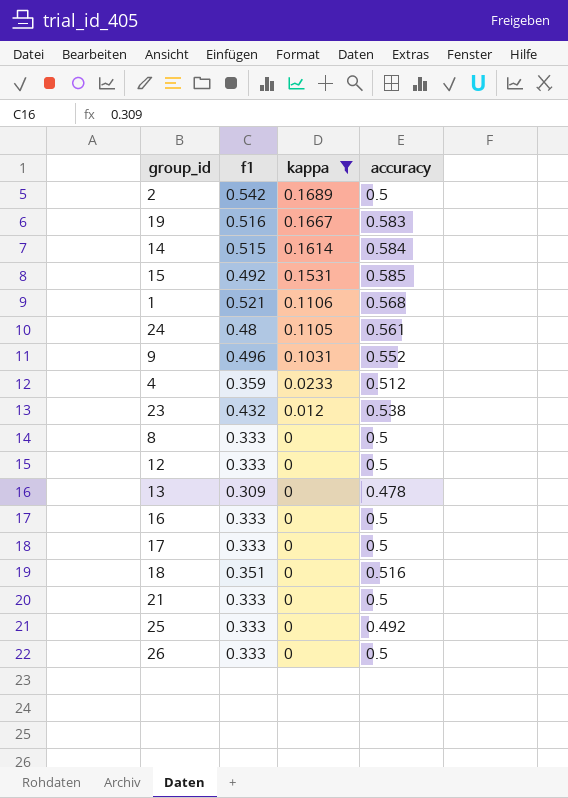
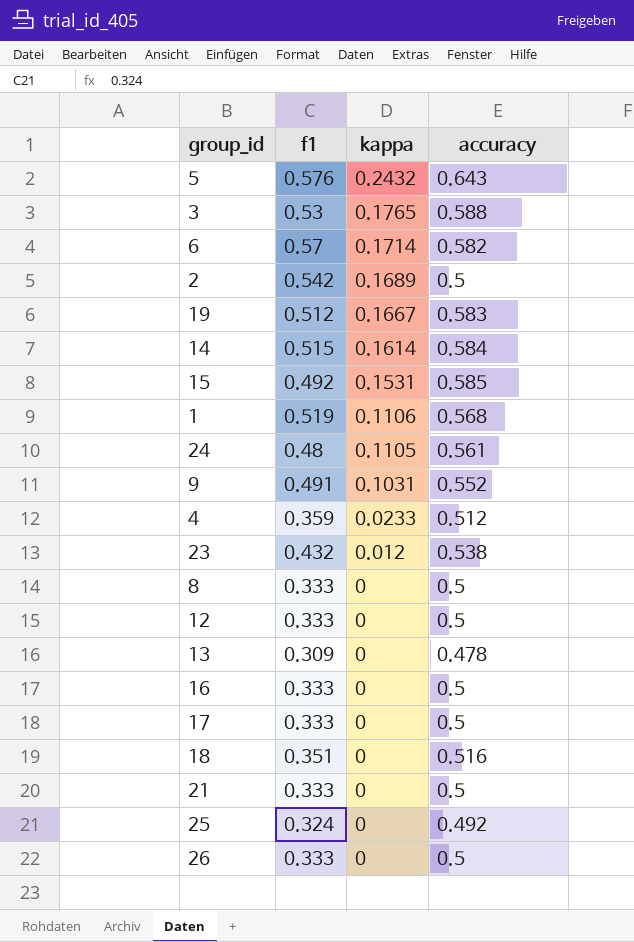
filter: kappa <= 0.1689 -> none
19 | f1: 0.516 -> 0.512
1 | f1: 0.521 -> 0.519
9 | f1: 0.496 -> 0.491
25 | f1: 0.333 -> 0.324

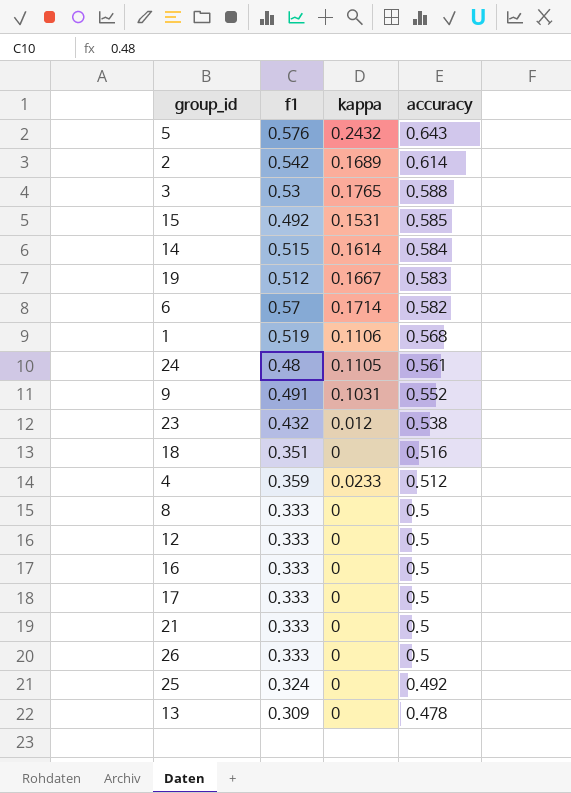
row order: kappa descending -> accuracy descending
2 | accuracy: 0.5 -> 0.614

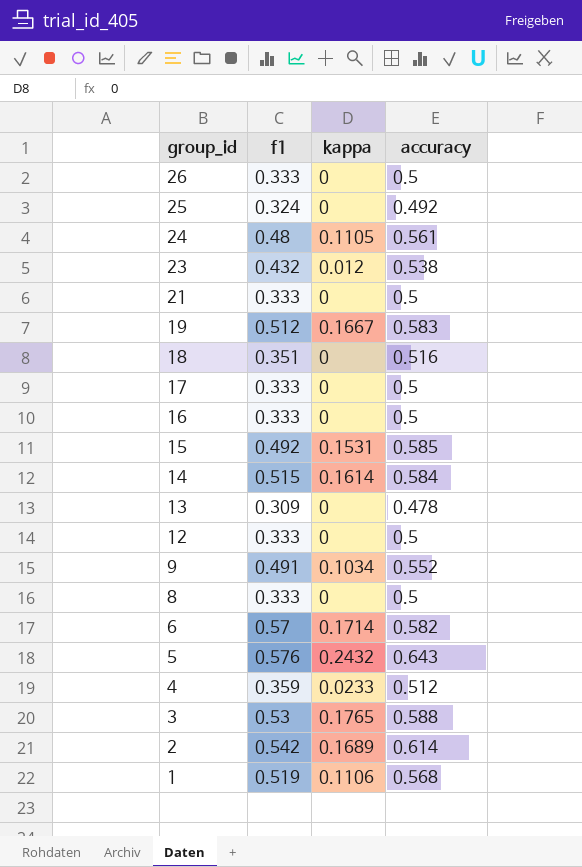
row order: accuracy descending -> group_id descending
9 | kappa: 0.1031 -> 0.1034

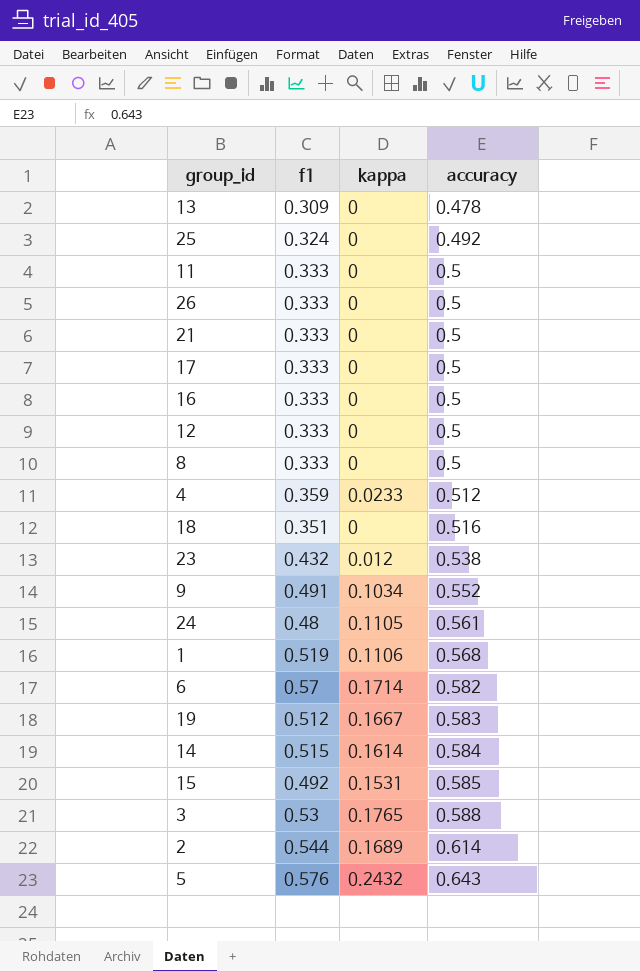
row order: group_id descending -> accuracy ascending
row 11: none -> 0.333 | 0 | 0.5
2 | f1: 0.542 -> 0.544

